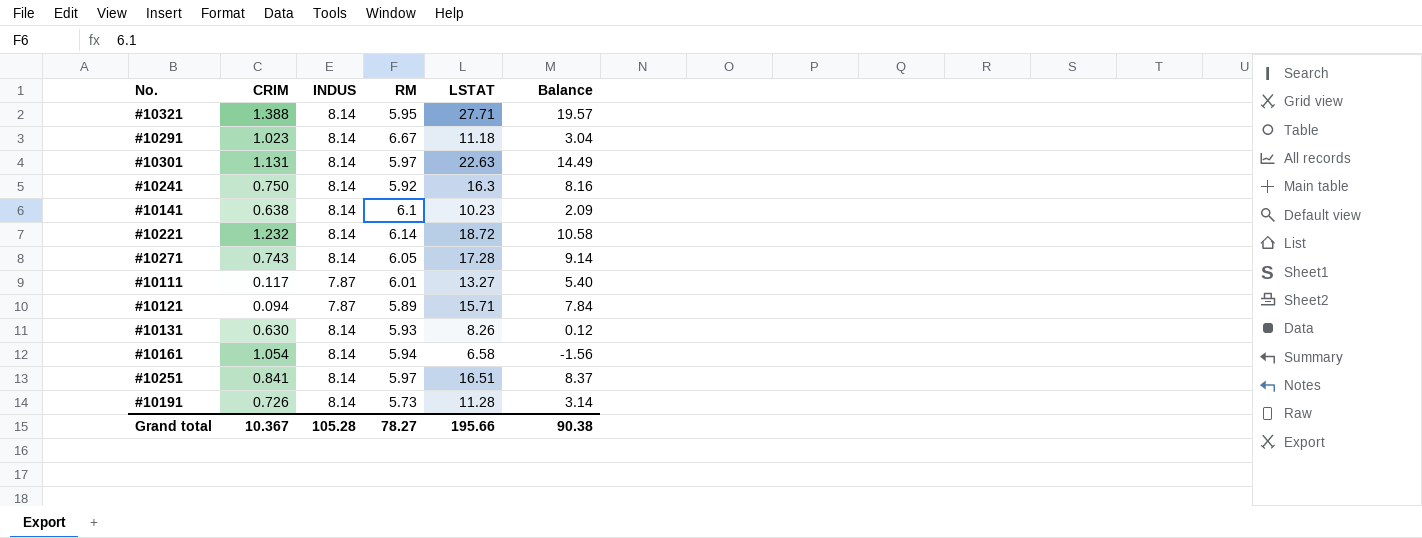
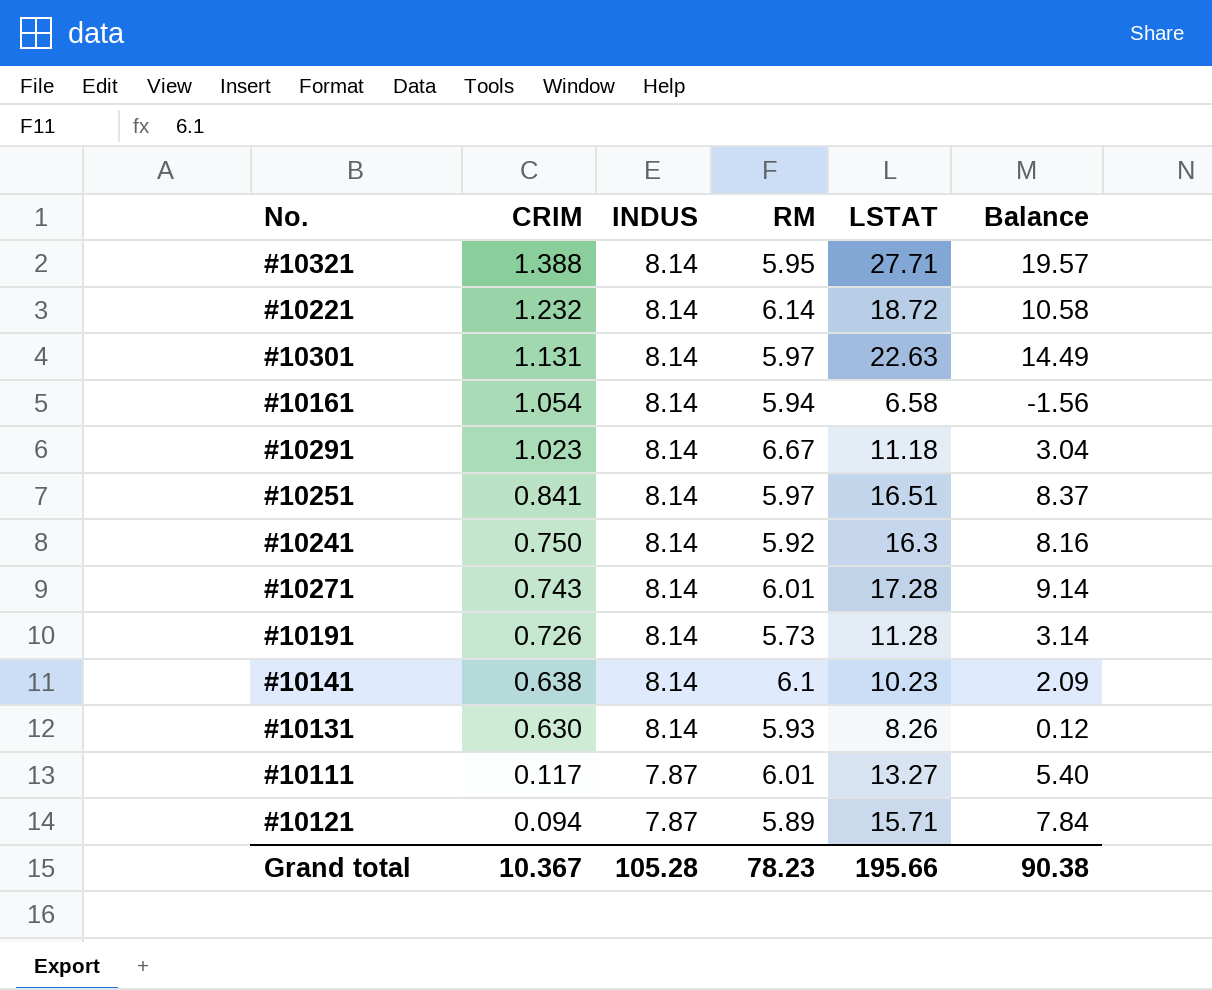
row order: none -> CRIM descending
#10271 | RM: 6.05 -> 6.01
Grand total | RM: 78.27 -> 78.23

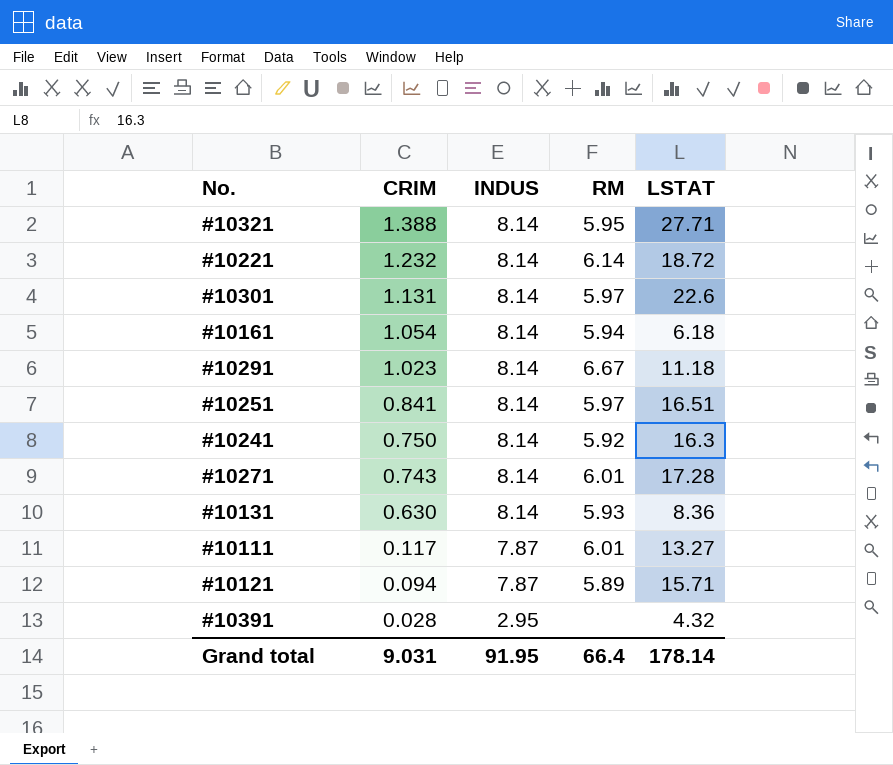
column Balance | formula: [LSTAT] - [INDUS] -> none
row #10191: 0.726 | 8.14 | 5.73 | 11.28 | 3.14 -> none
row #10141: 0.638 | 8.14 | 6.1 | 10.23 | 2.09 -> none
#10301 | LSTAT: 22.63 -> 22.6
#10161 | LSTAT: 6.58 -> 6.18
#10131 | LSTAT: 8.26 -> 8.36
row #10391: none -> 0.028 | 2.95 | none | 4.32
Grand total | CRIM: 10.367 -> 9.031
Grand total | INDUS: 105.28 -> 91.95
Grand total | RM: 78.23 -> 66.4
Grand total | LSTAT: 195.66 -> 178.14

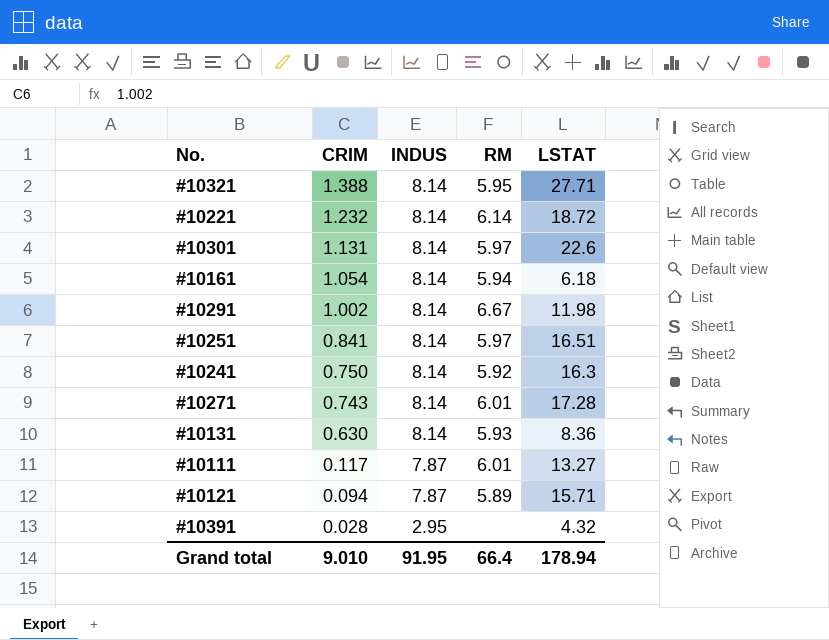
#10291 | CRIM: 1.023 -> 1.002
#10291 | LSTAT: 11.18 -> 11.98
Grand total | CRIM: 9.031 -> 9.010
Grand total | LSTAT: 178.14 -> 178.94

